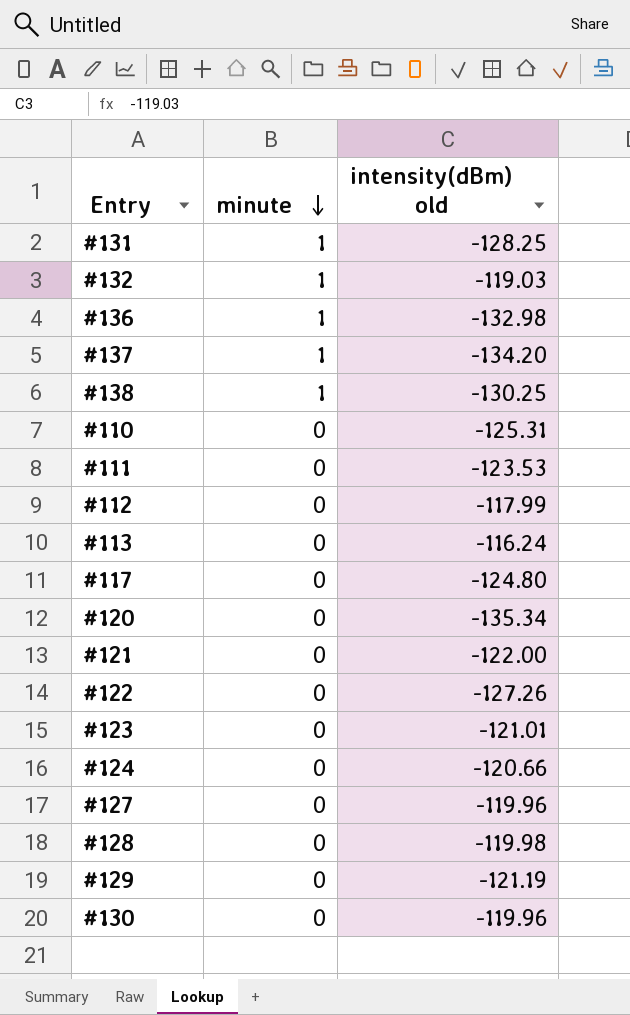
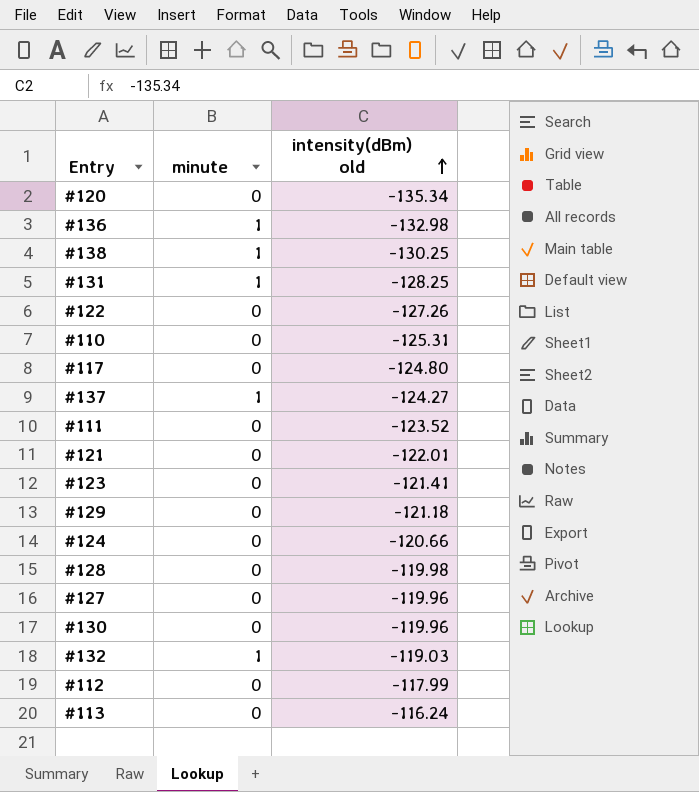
row order: minute descending -> intensity(dBm) old ascending
#137 | intensity(dBm) old: -134.20 -> -124.27
#111 | intensity(dBm) old: -123.53 -> -123.52
#121 | intensity(dBm) old: -122.00 -> -122.01
#123 | intensity(dBm) old: -121.01 -> -121.41
#129 | intensity(dBm) old: -121.19 -> -121.18

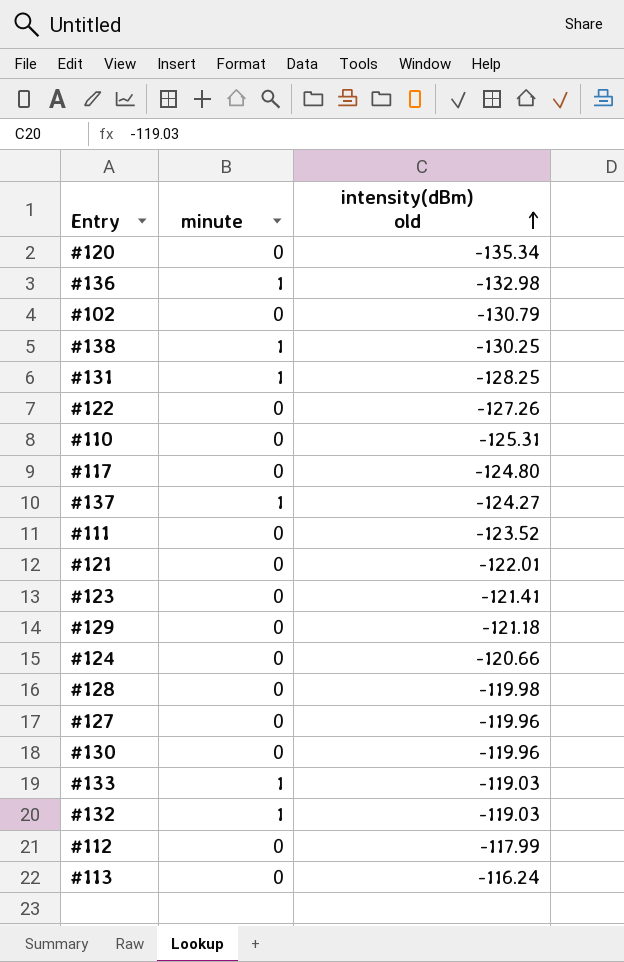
row #102: none -> 0 | -130.79
row #133: none -> 1 | -119.03

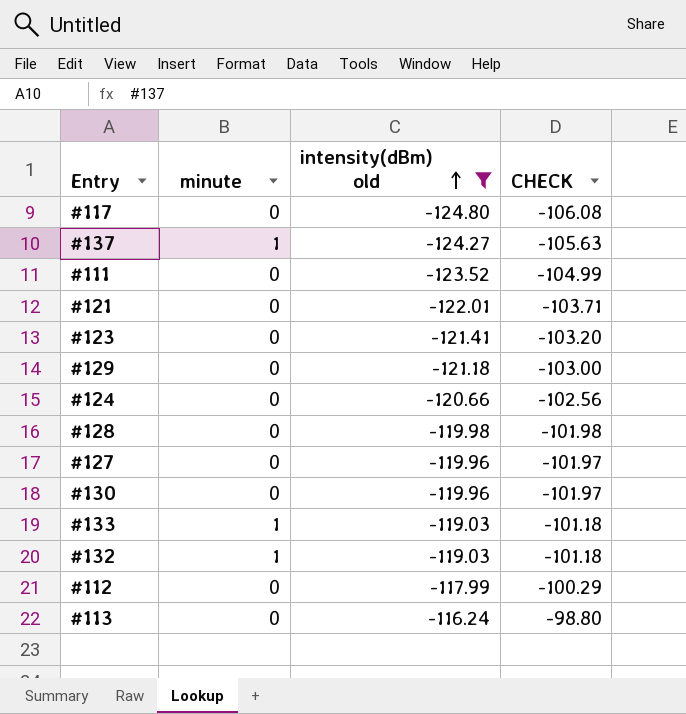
filter: none -> intensity(dBm) old >= -124.80
column CHECK | formula: none -> [intensity(dBm) old] * 0.85

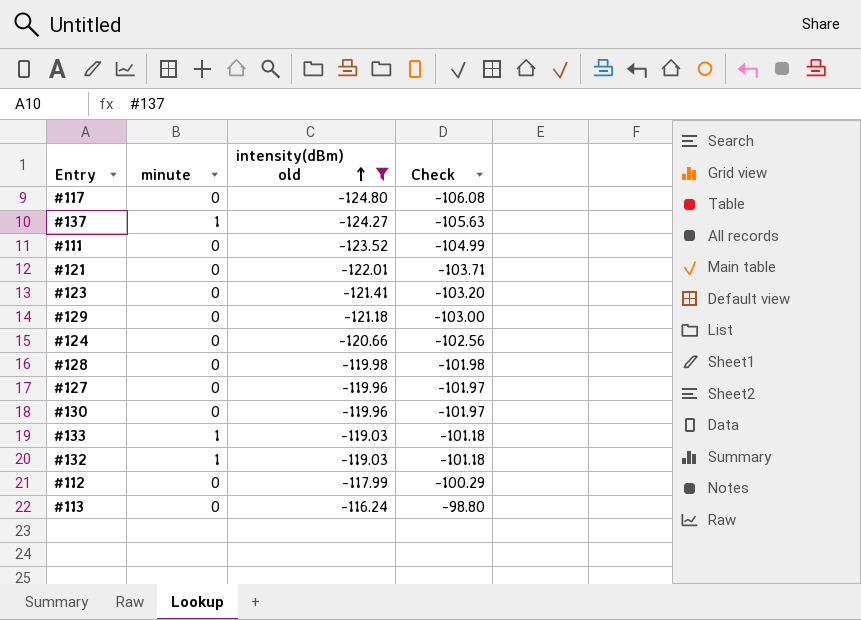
column name: CHECK -> Check

